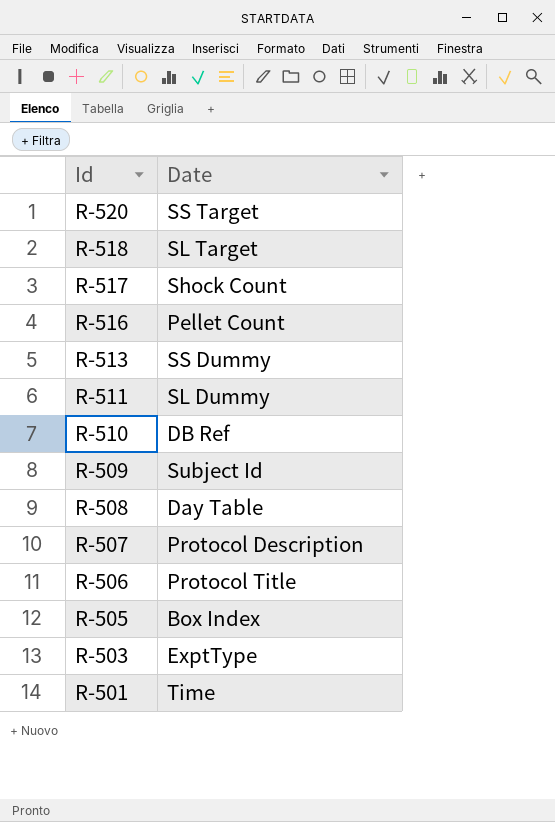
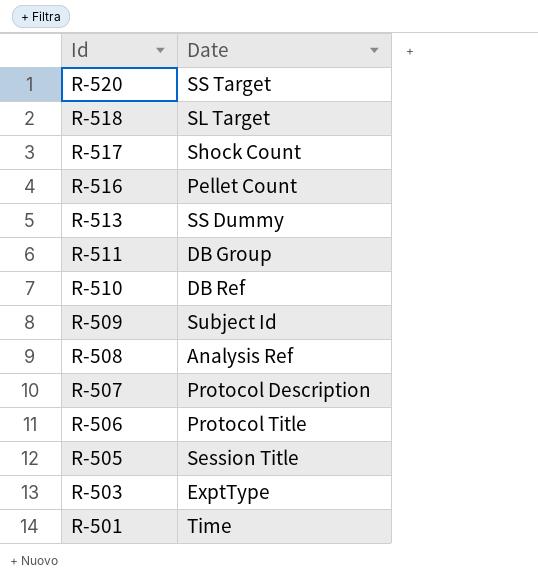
R-511 | Date: SL Dummy -> DB Group
R-508 | Date: Day Table -> Analysis Ref
R-505 | Date: Box Index -> Session Title

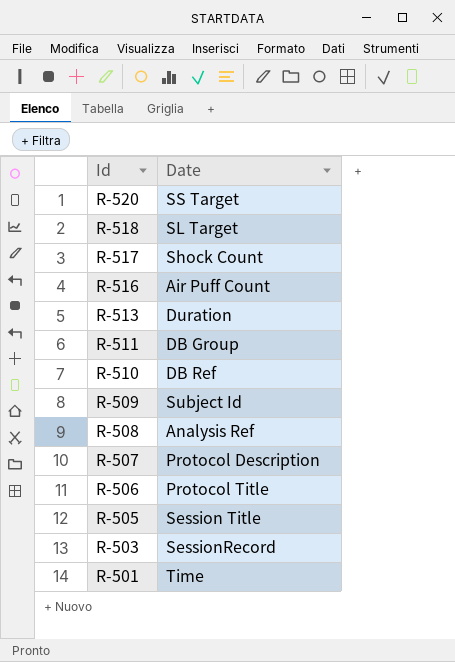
R-516 | Date: Pellet Count -> Air Puff Count
R-513 | Date: SS Dummy -> Duration
R-503 | Date: ExptType -> SessionRecord

